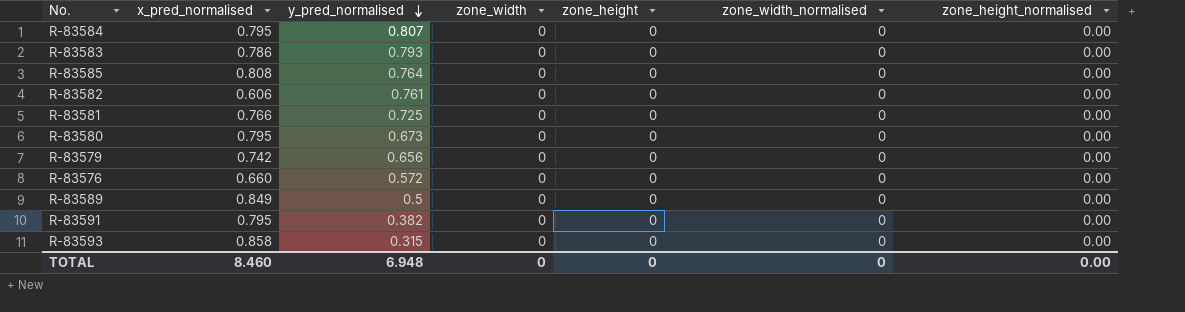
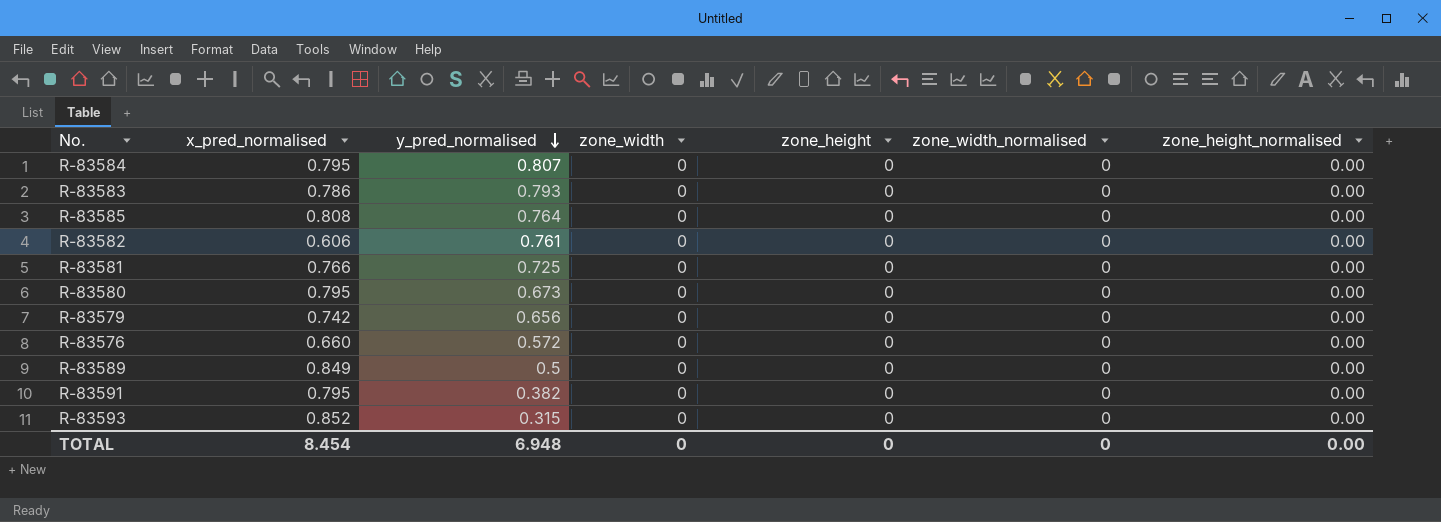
R-83593 | x_pred_normalised: 0.858 -> 0.852
TOTAL | x_pred_normalised: 8.460 -> 8.454

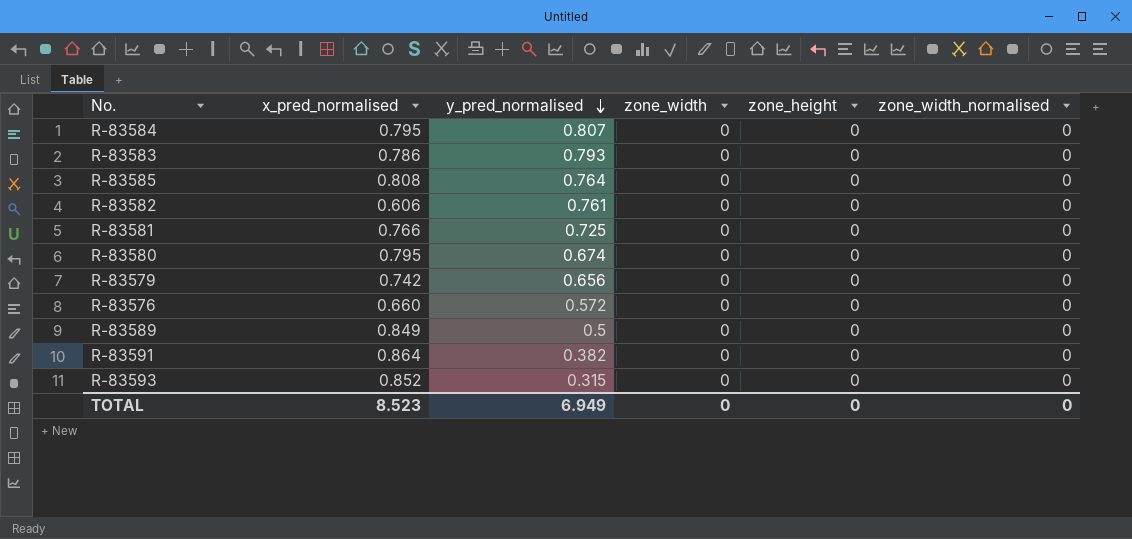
column zone_height_normalised | position: 7 -> none
R-83580 | y_pred_normalised: 0.673 -> 0.674
R-83591 | x_pred_normalised: 0.795 -> 0.864
TOTAL | x_pred_normalised: 8.454 -> 8.523
TOTAL | y_pred_normalised: 6.948 -> 6.949

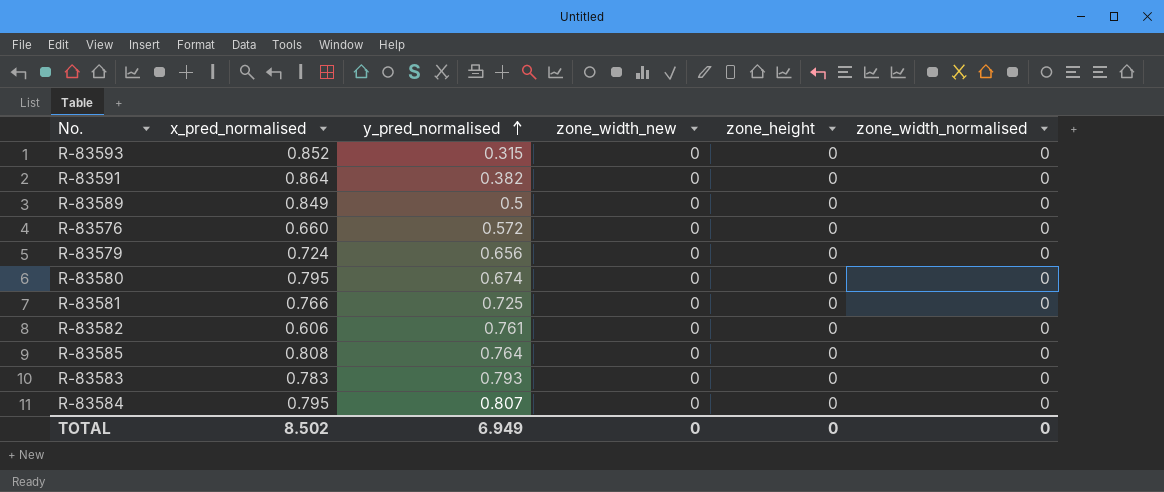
row order: y_pred_normalised descending -> y_pred_normalised ascending
column name: zone_width -> zone_width_new
R-83579 | x_pred_normalised: 0.742 -> 0.724
R-83583 | x_pred_normalised: 0.786 -> 0.783
TOTAL | x_pred_normalised: 8.523 -> 8.502

